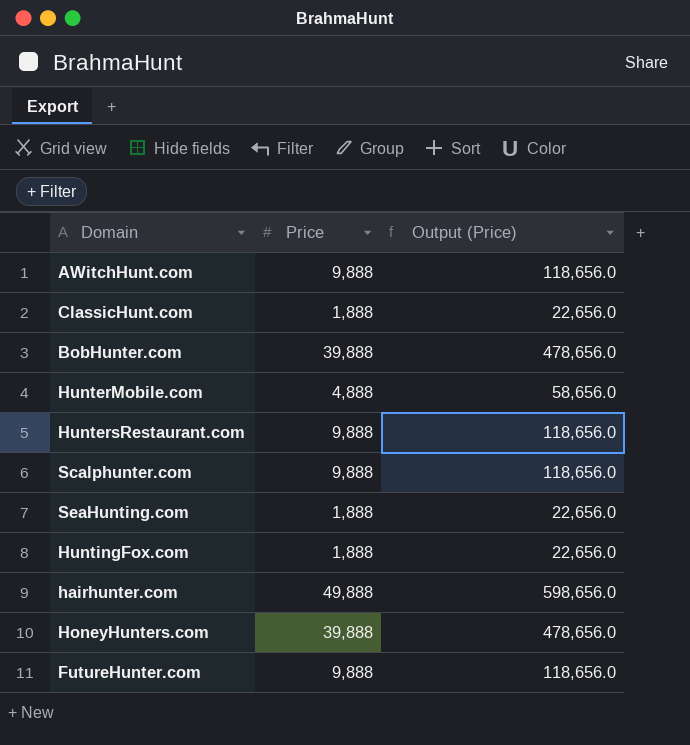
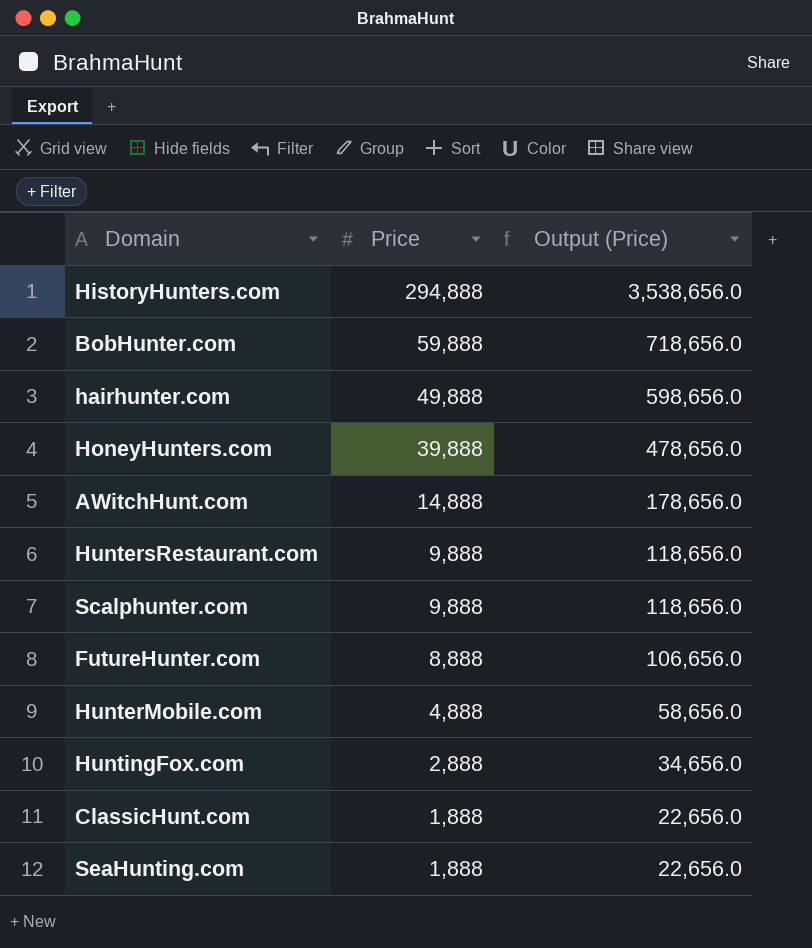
row order: none -> Price descending
row HistoryHunters.com: none -> 294,888 | 3,538,656.0
BobHunter.com | Price: 39,888 -> 59,888
BobHunter.com | Output (Price): 478,656.0 -> 718,656.0
AWitchHunt.com | Price: 9,888 -> 14,888
AWitchHunt.com | Output (Price): 118,656.0 -> 178,656.0
FutureHunter.com | Price: 9,888 -> 8,888
FutureHunter.com | Output (Price): 118,656.0 -> 106,656.0
HuntingFox.com | Price: 1,888 -> 2,888
HuntingFox.com | Output (Price): 22,656.0 -> 34,656.0

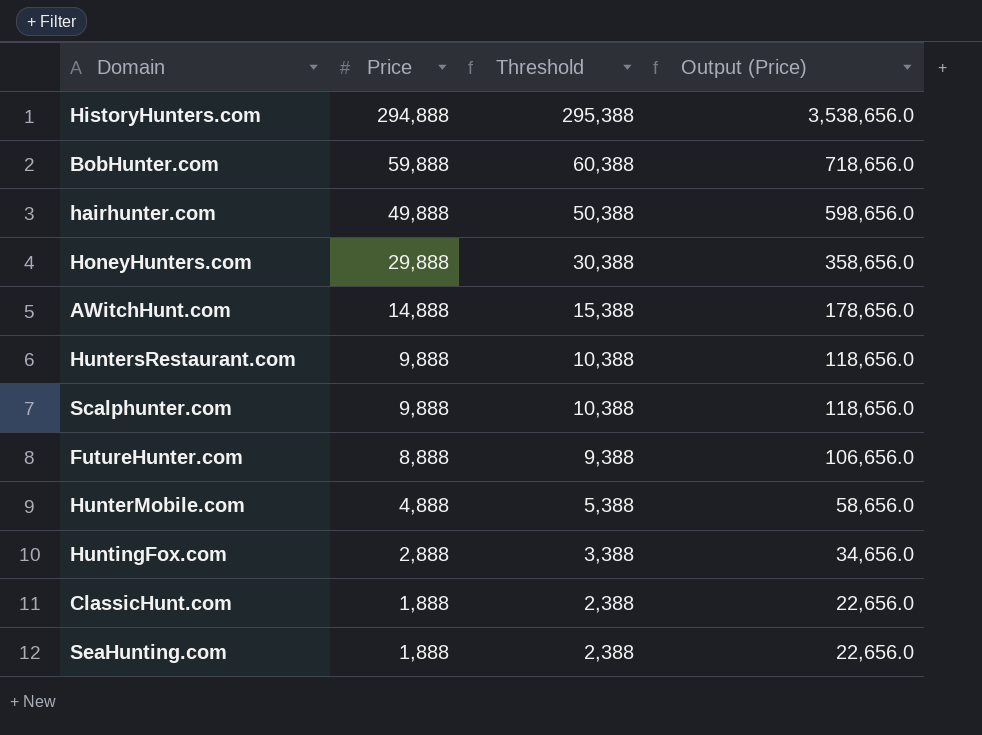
column Threshold | formula: none -> [Price] + 500
HoneyHunters.com | Price: 39,888 -> 29,888
HoneyHunters.com | Output (Price): 478,656.0 -> 358,656.0

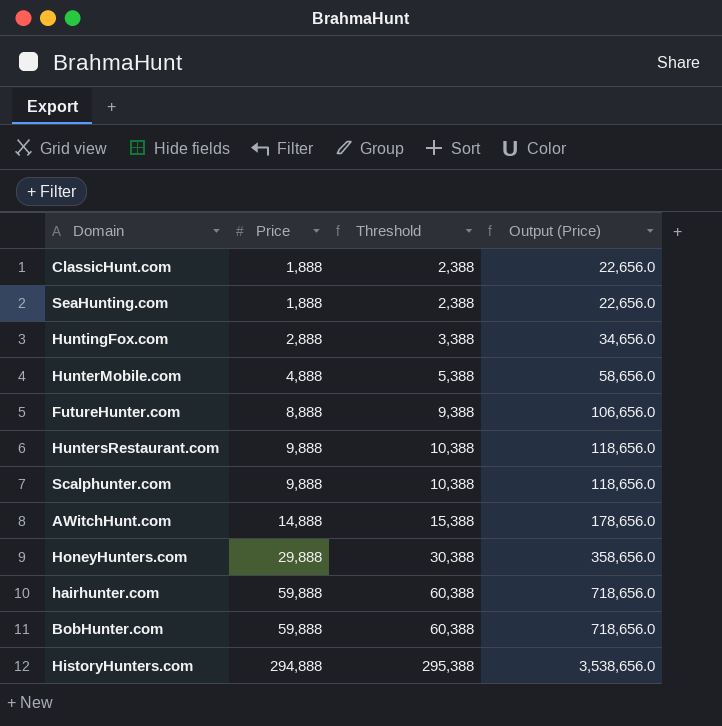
row order: Price descending -> Price ascending
hairhunter.com | Price: 49,888 -> 59,888
hairhunter.com | Threshold: 50,388 -> 60,388
hairhunter.com | Output (Price): 598,656.0 -> 718,656.0

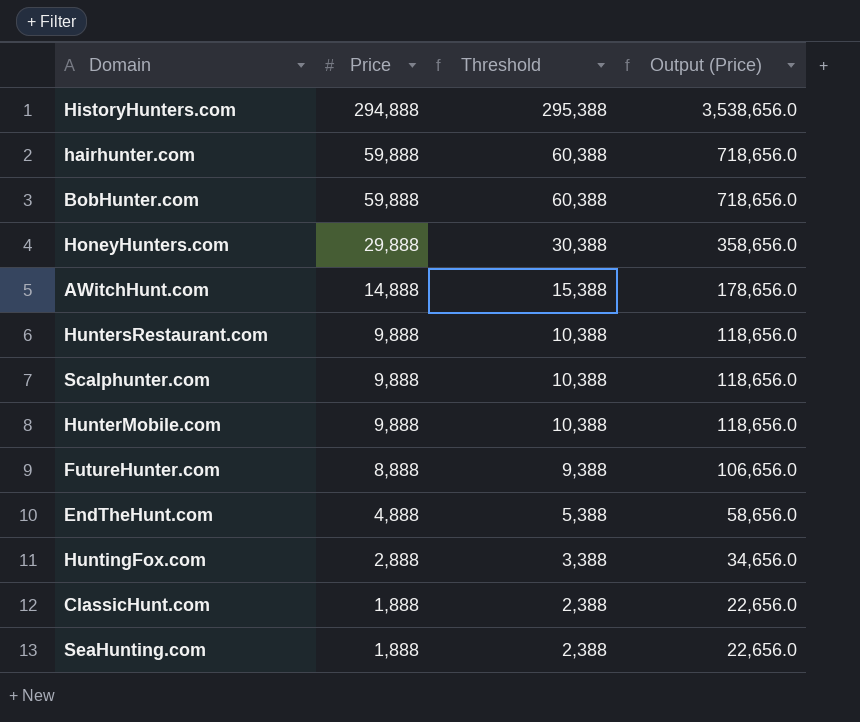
row order: Price ascending -> Price descending
HunterMobile.com | Price: 4,888 -> 9,888
HunterMobile.com | Threshold: 5,388 -> 10,388
HunterMobile.com | Output (Price): 58,656.0 -> 118,656.0
row EndTheHunt.com: none -> 4,888 | 5,388 | 58,656.0

